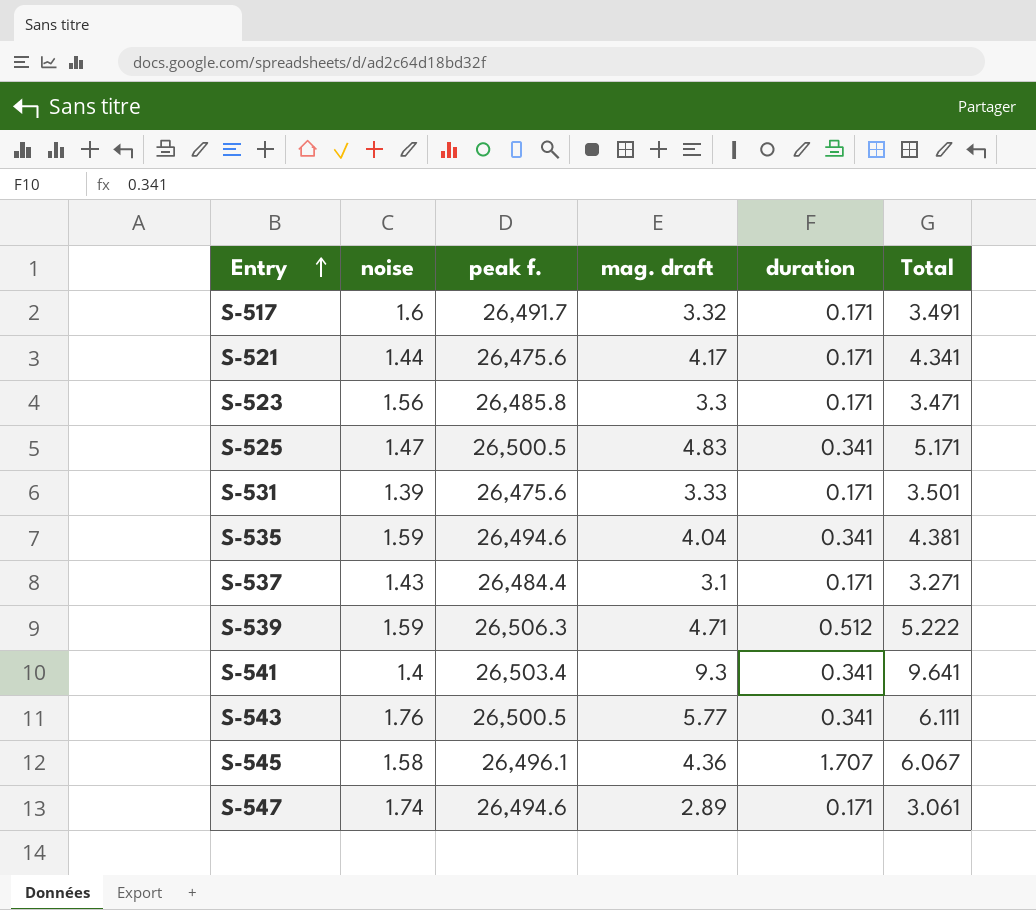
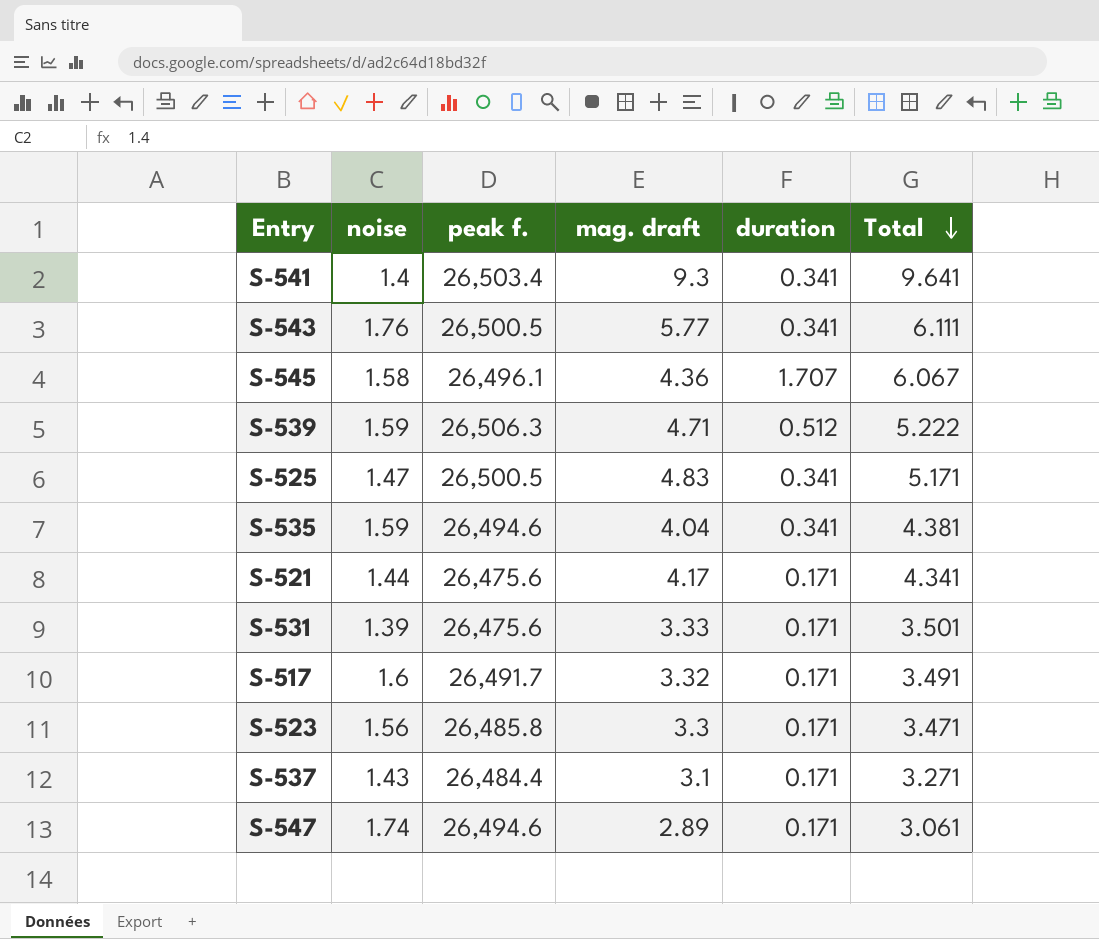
row order: Entry ascending -> Total descending

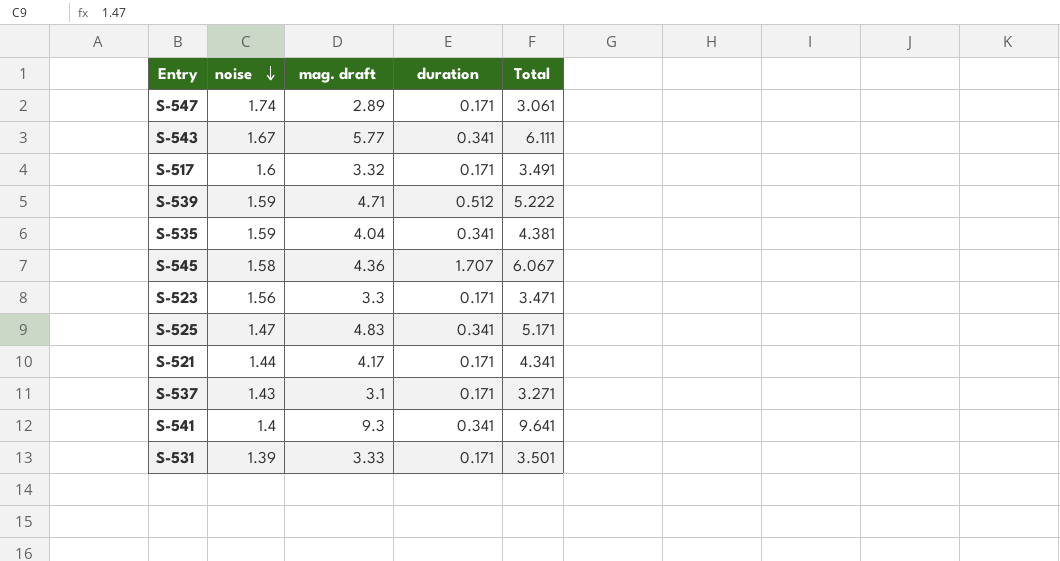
row order: Total descending -> noise descending
column peak f. | position: 3 -> none
S-543 | noise: 1.76 -> 1.67

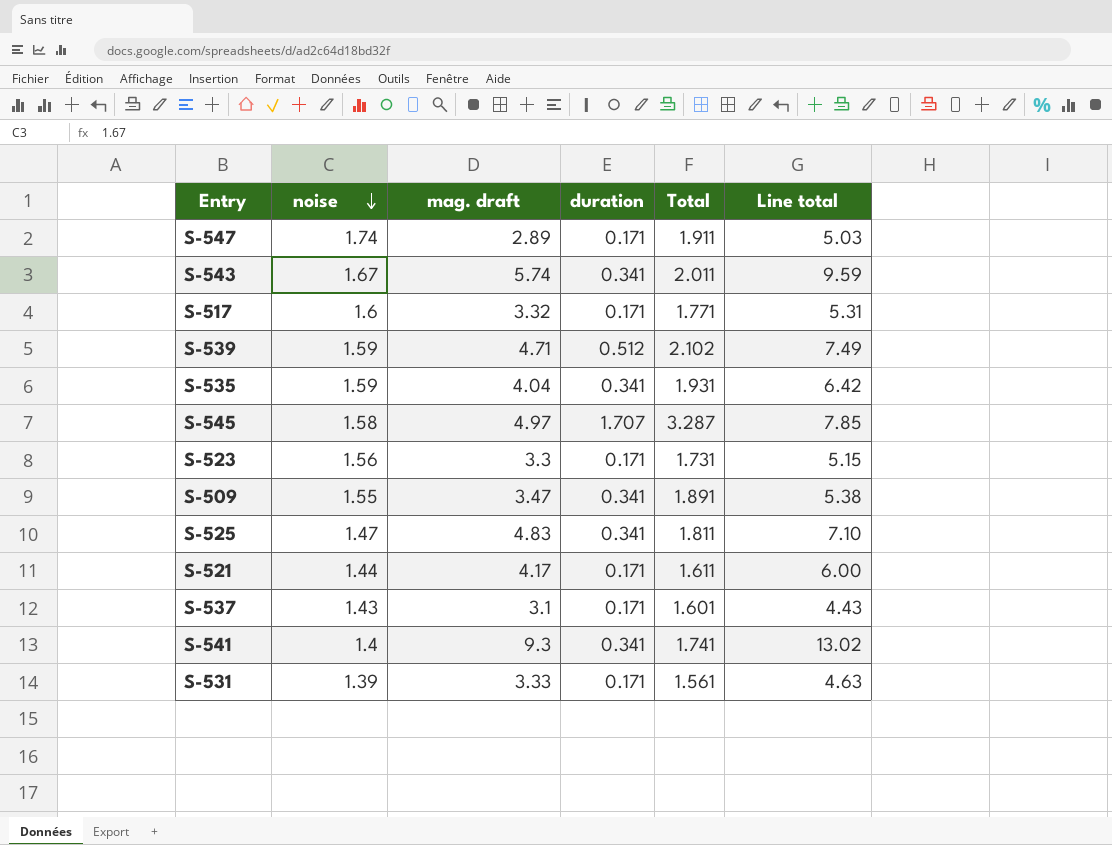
column Total | formula: [mag. draft] + [duration] -> [noise] + [duration]
column Line total | formula: none -> [noise] * [mag. draft]
S-543 | mag. draft: 5.77 -> 5.74
S-545 | mag. draft: 4.36 -> 4.97
row S-509: none -> 1.55 | 3.47 | 0.341 | 1.891 | 5.38

